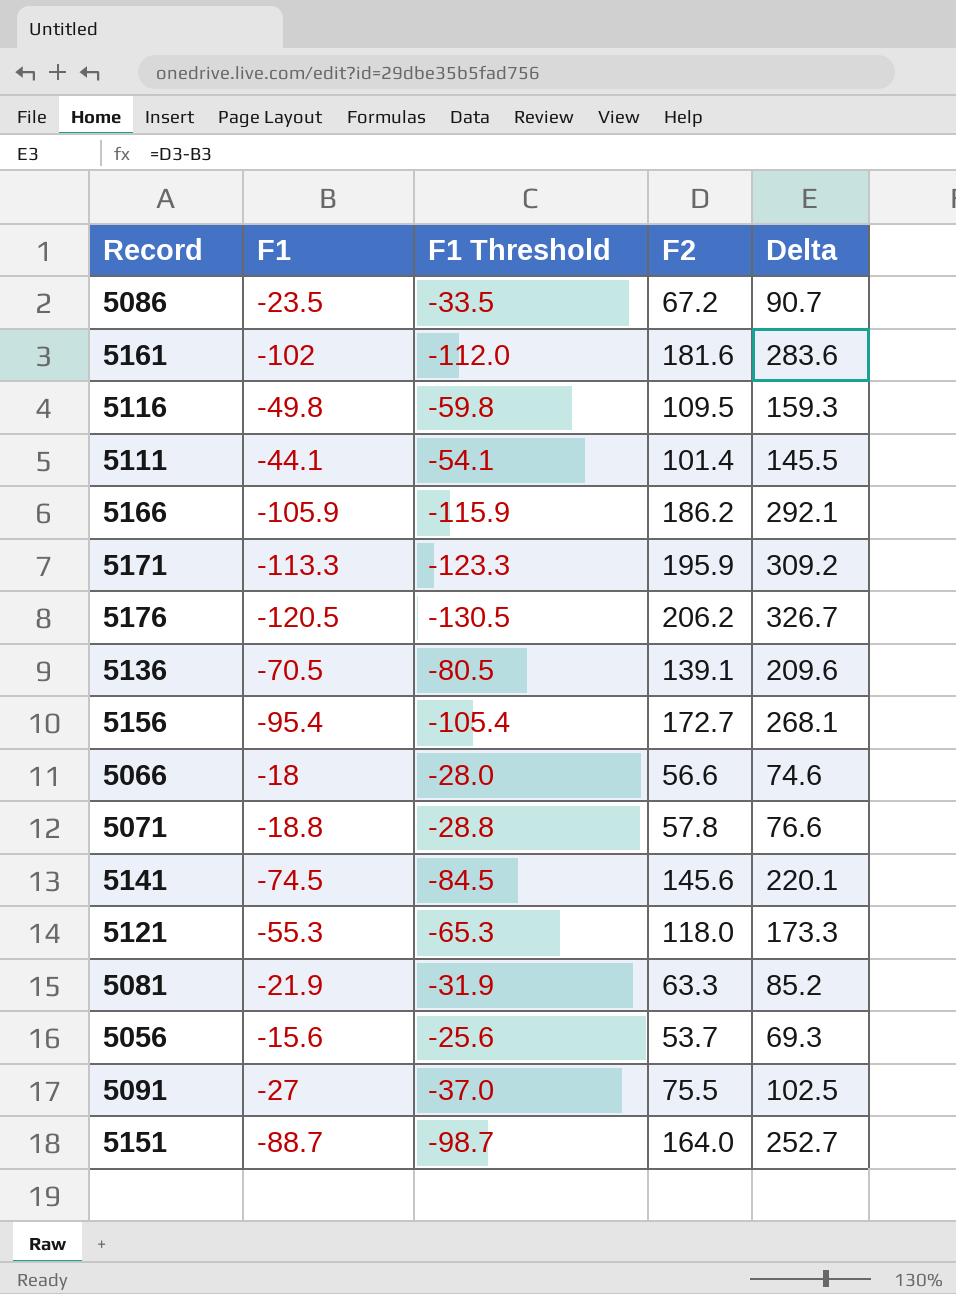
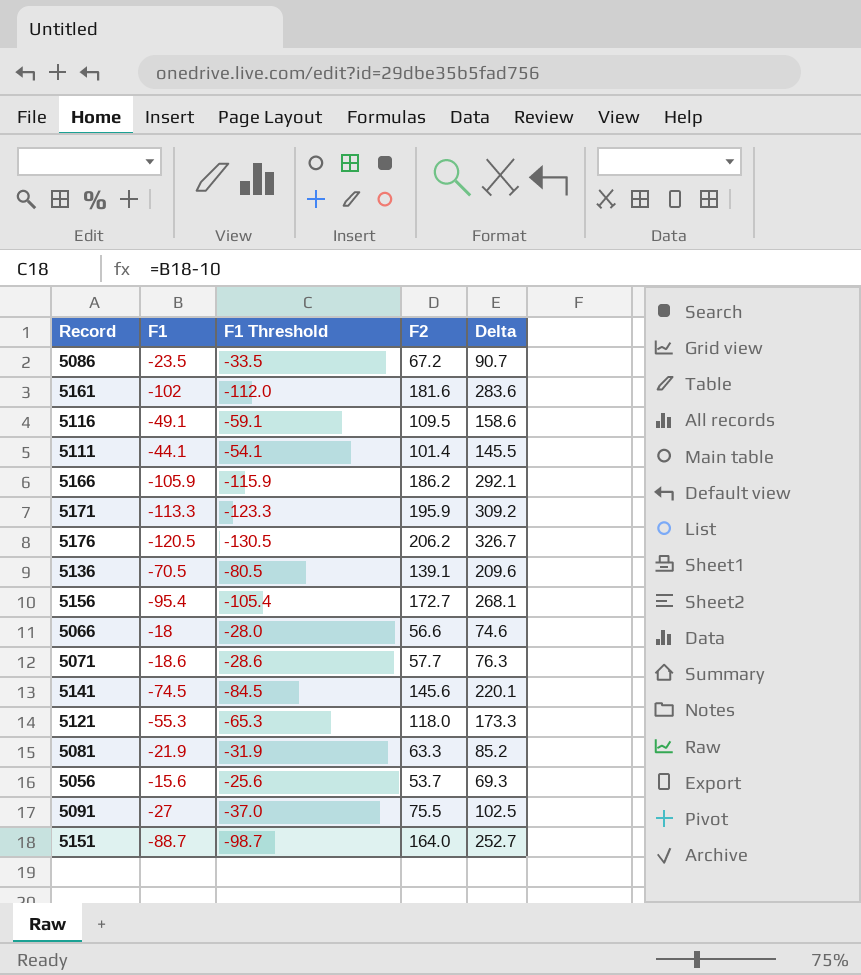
5116 | F1: -49.8 -> -49.1
5116 | F1 Threshold: -59.8 -> -59.1
5116 | Delta: 159.3 -> 158.6
5071 | F1: -18.8 -> -18.6
5071 | F1 Threshold: -28.8 -> -28.6
5071 | F2: 57.8 -> 57.7
5071 | Delta: 76.6 -> 76.3

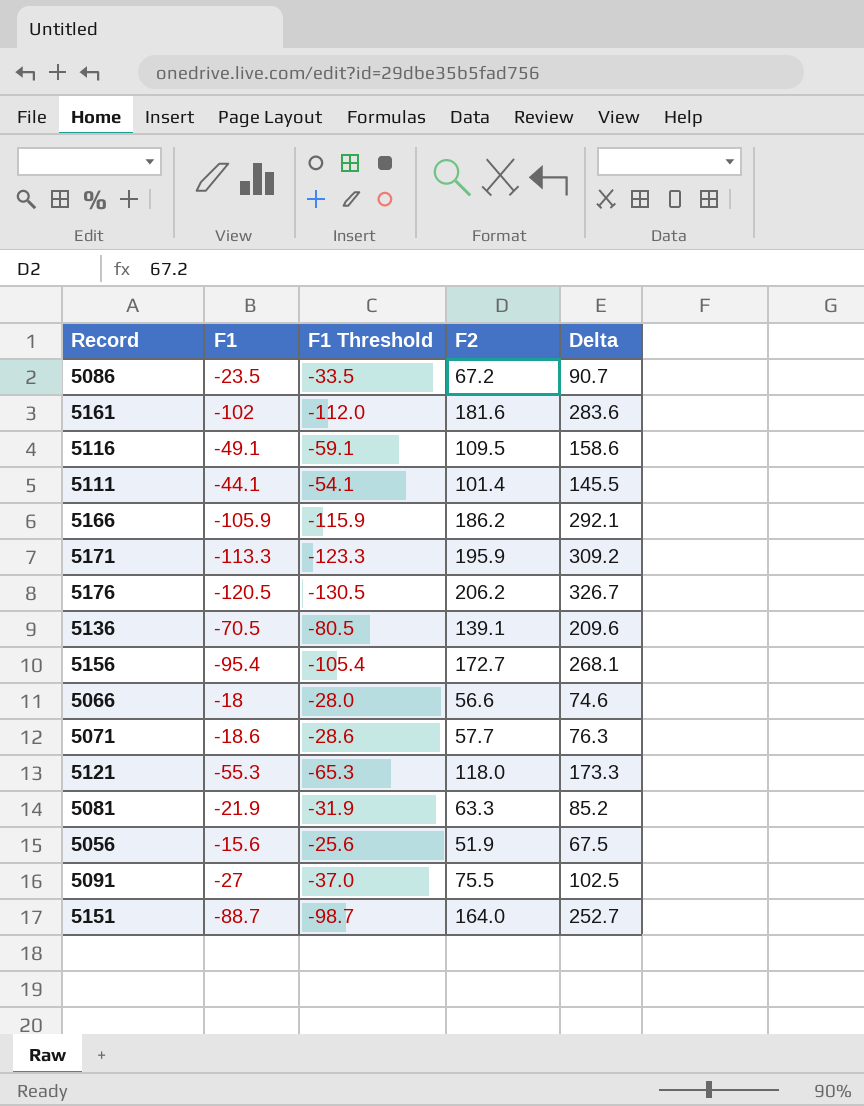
row 5141: -74.5 | -84.5 | 145.6 | 220.1 -> none
5056 | F2: 53.7 -> 51.9
5056 | Delta: 69.3 -> 67.5

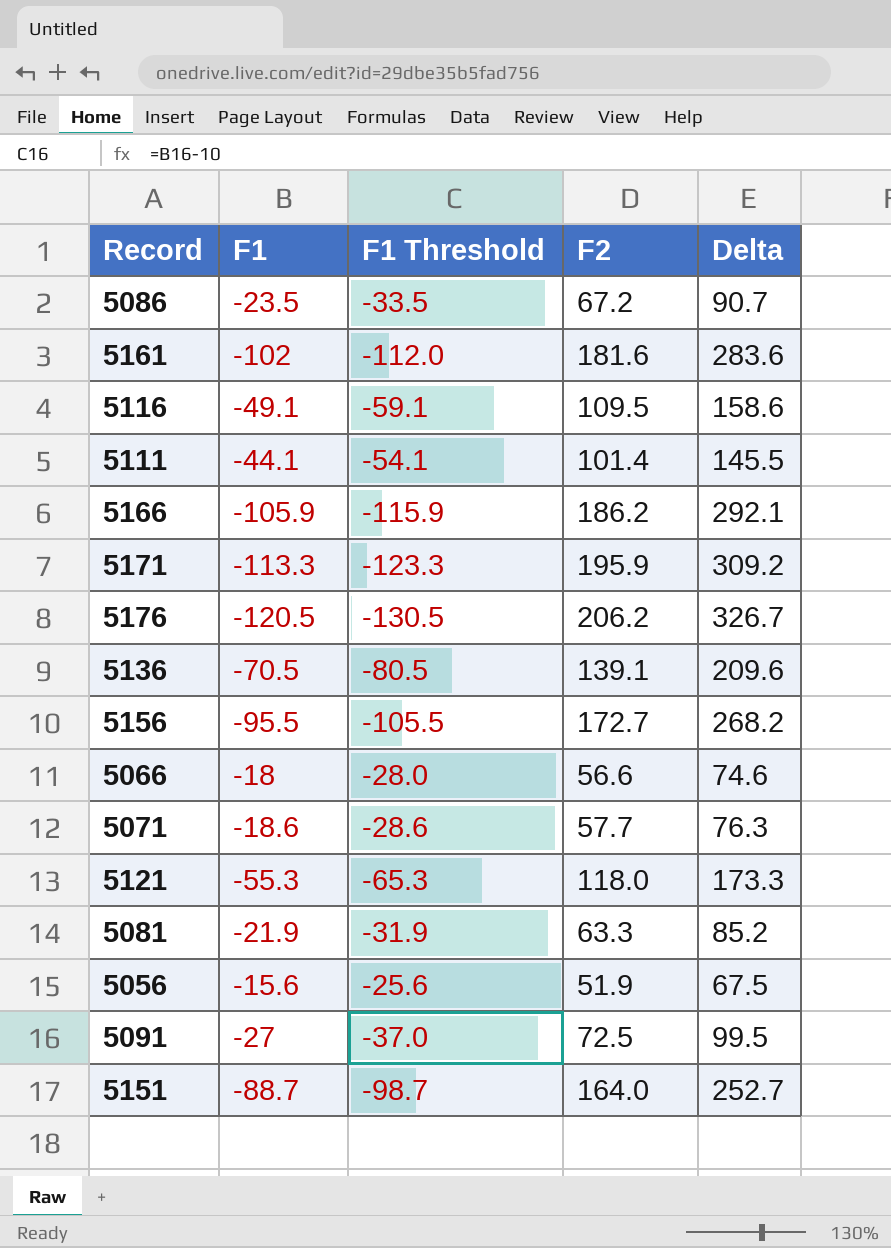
5156 | F1: -95.4 -> -95.5
5156 | F1 Threshold: -105.4 -> -105.5
5156 | Delta: 268.1 -> 268.2
5091 | F2: 75.5 -> 72.5
5091 | Delta: 102.5 -> 99.5

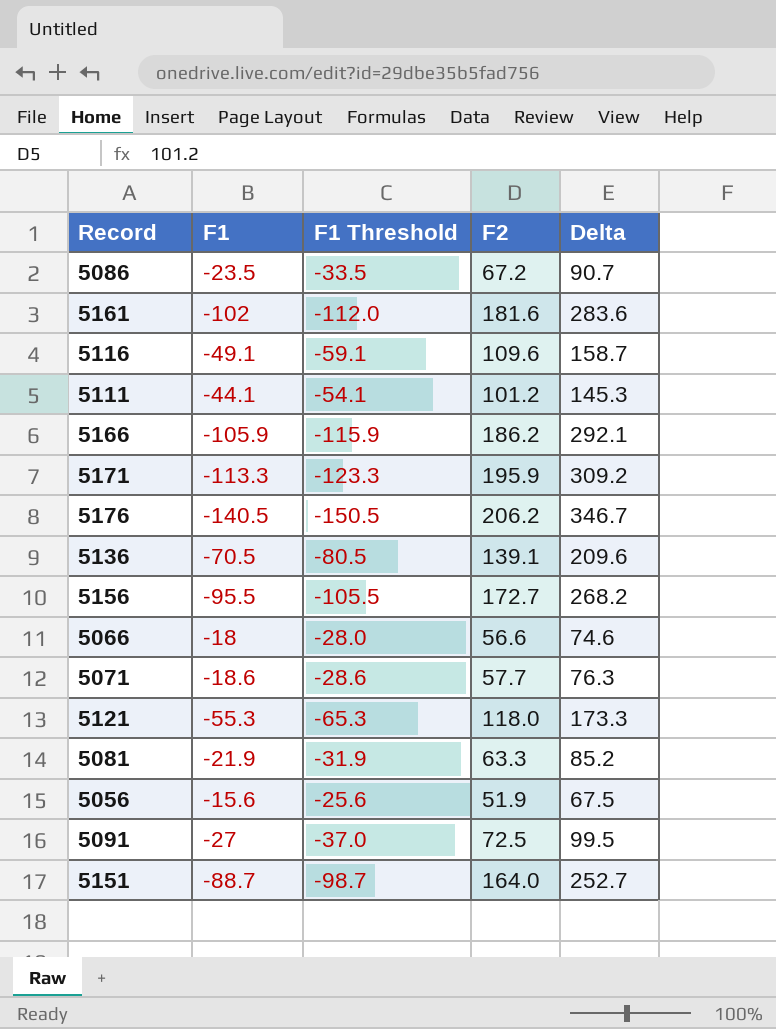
5116 | F2: 109.5 -> 109.6
5116 | Delta: 158.6 -> 158.7
5111 | F2: 101.4 -> 101.2
5111 | Delta: 145.5 -> 145.3
5176 | F1: -120.5 -> -140.5
5176 | F1 Threshold: -130.5 -> -150.5
5176 | Delta: 326.7 -> 346.7

